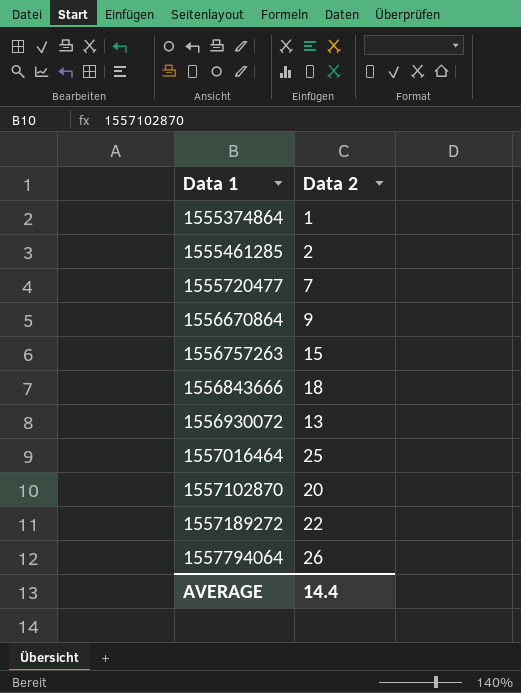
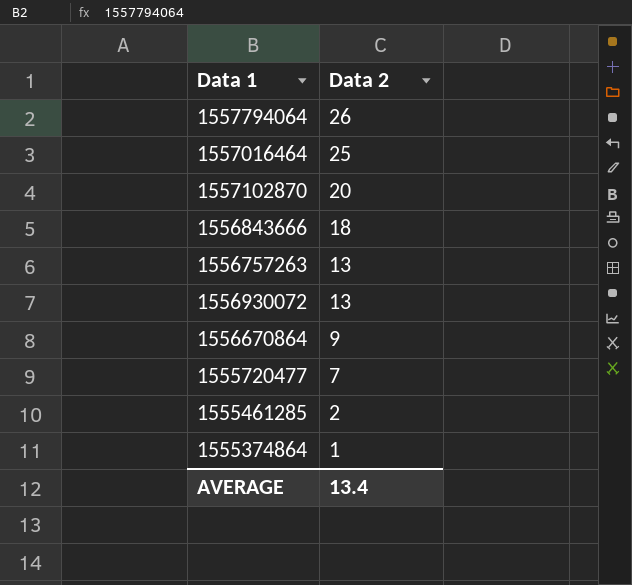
row order: Data 1 ascending -> Data 2 descending
row 1557189272: 22 -> none
1556757263 | Data 2: 15 -> 13
AVERAGE | Data 2: 14.4 -> 13.4

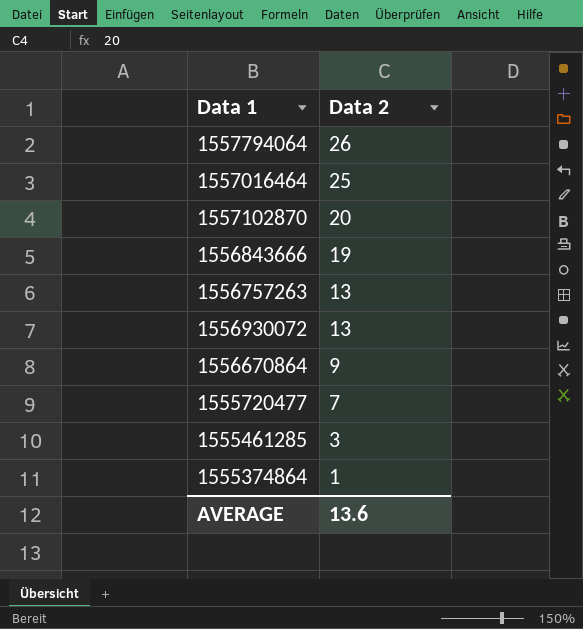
1556843666 | Data 2: 18 -> 19
1555461285 | Data 2: 2 -> 3
AVERAGE | Data 2: 13.4 -> 13.6

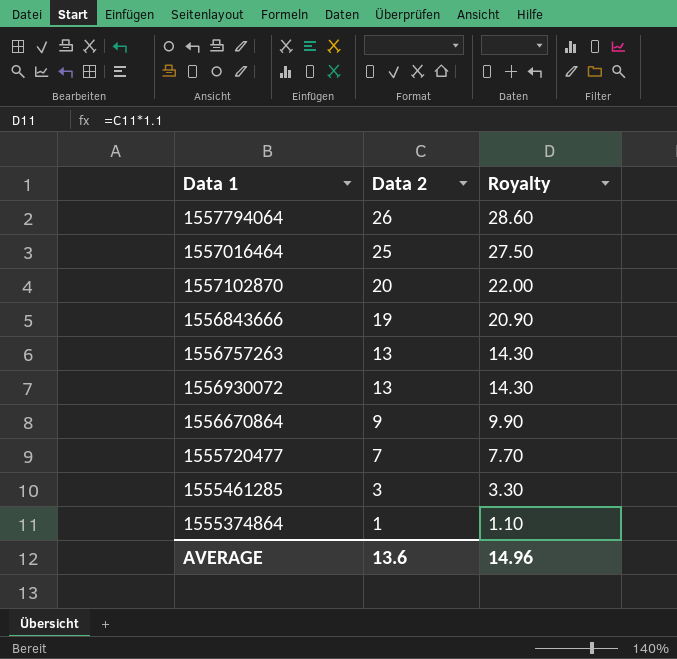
column Royalty | formula: none -> [Data 2] * 1.1

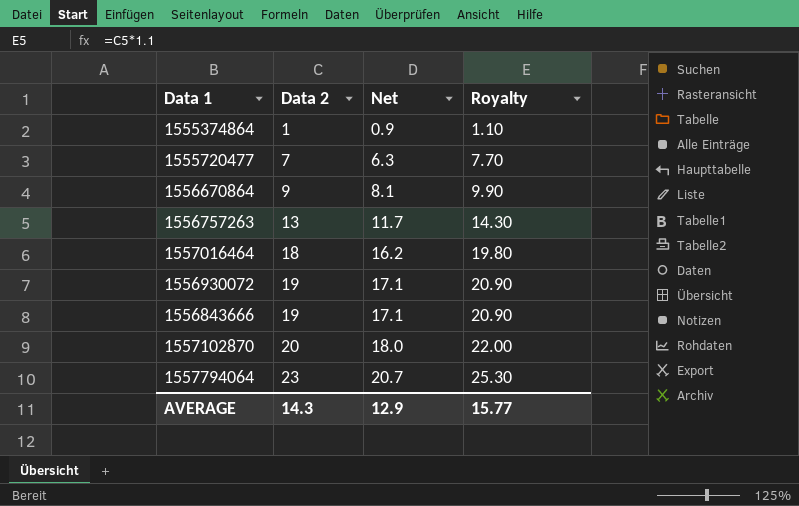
row order: Data 2 descending -> Data 2 ascending
column Net | formula: none -> [Data 2] * 0.9
row 1555461285: 3 | 3.30 -> none
1557016464 | Data 2: 25 -> 18
1557016464 | Royalty: 27.50 -> 19.80
1556930072 | Data 2: 13 -> 19
1556930072 | Royalty: 14.30 -> 20.90
1557794064 | Data 2: 26 -> 23
1557794064 | Royalty: 28.60 -> 25.30
AVERAGE | Data 2: 13.6 -> 14.3
AVERAGE | Royalty: 14.96 -> 15.77

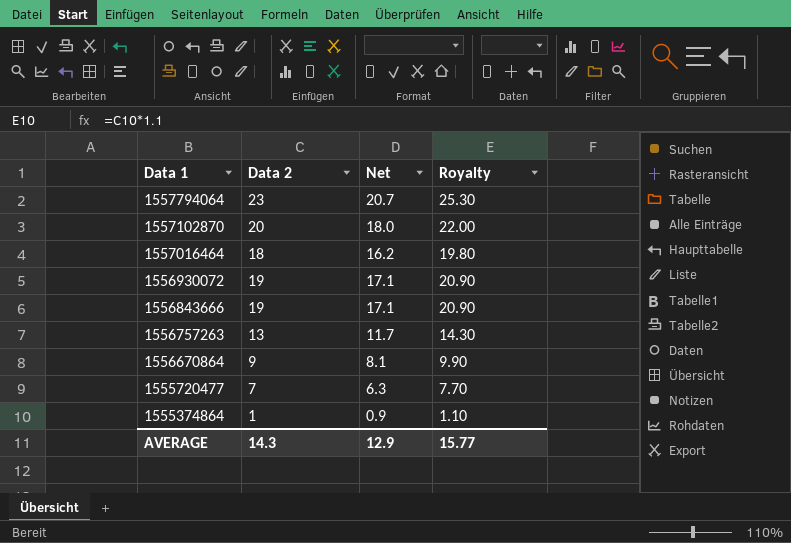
row order: Data 2 ascending -> Data 1 descending

